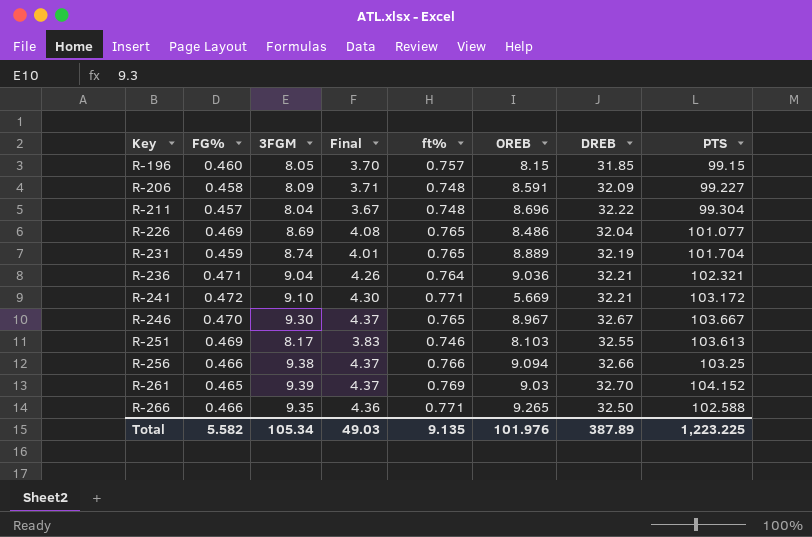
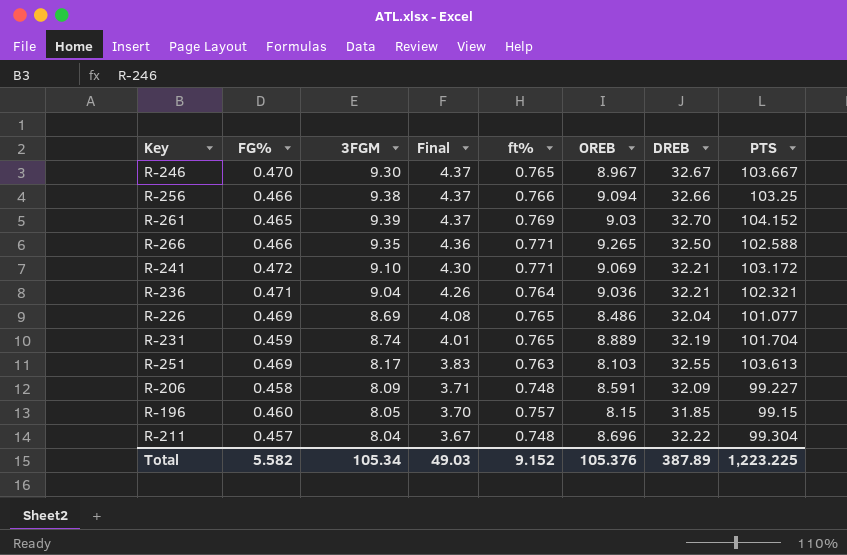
row order: Key ascending -> Final descending
R-241 | OREB: 5.669 -> 9.069
R-251 | ft%: 0.746 -> 0.763
Total | ft%: 9.135 -> 9.152
Total | OREB: 101.976 -> 105.376

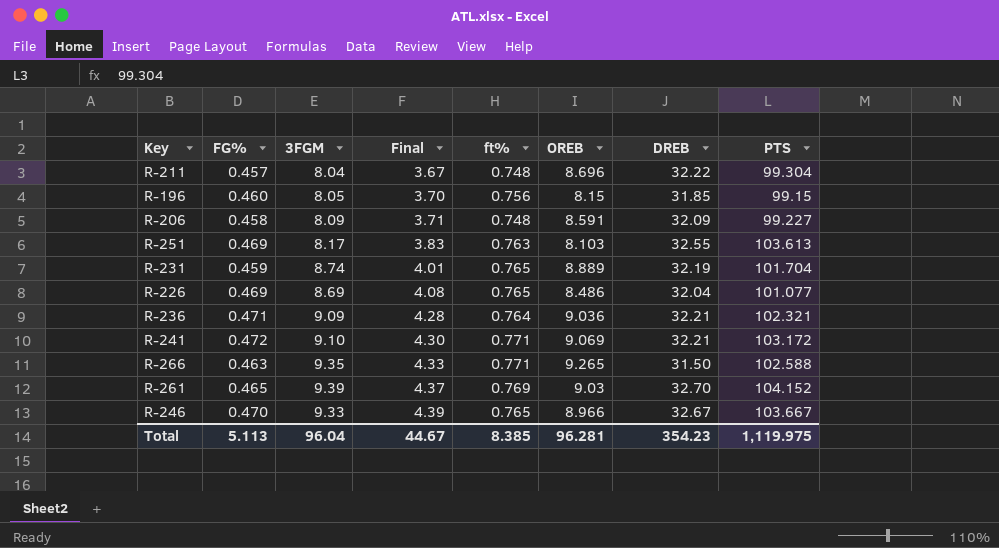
row order: Final descending -> Final ascending
row R-256: 0.466 | 9.38 | 4.37 | 0.766 | 9.094 | 32.66 | 103.25 -> none
R-196 | ft%: 0.757 -> 0.756
R-236 | 3FGM: 9.04 -> 9.09
R-236 | Final: 4.26 -> 4.28
R-266 | FG%: 0.466 -> 0.463
R-266 | Final: 4.36 -> 4.33
R-266 | DREB: 32.50 -> 31.50
R-246 | 3FGM: 9.30 -> 9.33
R-246 | Final: 4.37 -> 4.39
R-246 | OREB: 8.967 -> 8.966
Total | FG%: 5.582 -> 5.113
Total | 3FGM: 105.34 -> 96.04
Total | Final: 49.03 -> 44.67
Total | ft%: 9.152 -> 8.385
Total | OREB: 105.376 -> 96.281
Total | DREB: 387.89 -> 354.23
Total | PTS: 1,223.225 -> 1,119.975

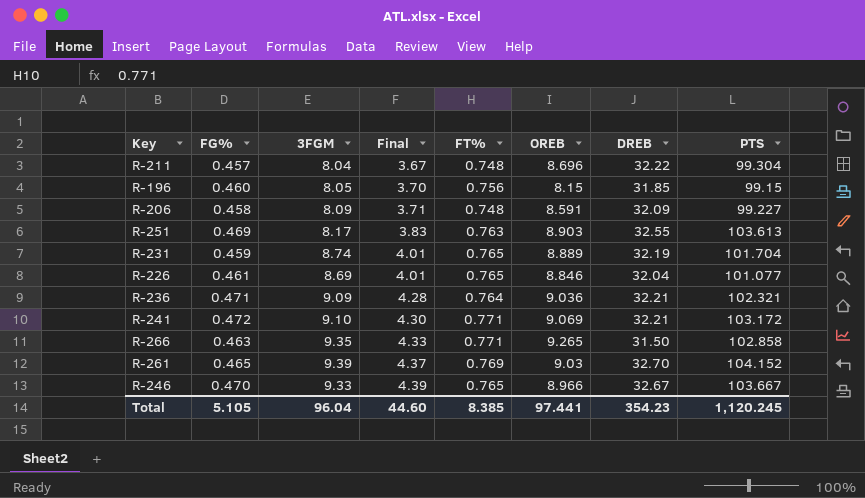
column name: ft% -> FT%
R-251 | OREB: 8.103 -> 8.903
R-226 | FG%: 0.469 -> 0.461
R-226 | Final: 4.08 -> 4.01
R-226 | OREB: 8.486 -> 8.846
R-266 | PTS: 102.588 -> 102.858
Total | FG%: 5.113 -> 5.105
Total | Final: 44.67 -> 44.60
Total | OREB: 96.281 -> 97.441
Total | PTS: 1,119.975 -> 1,120.245

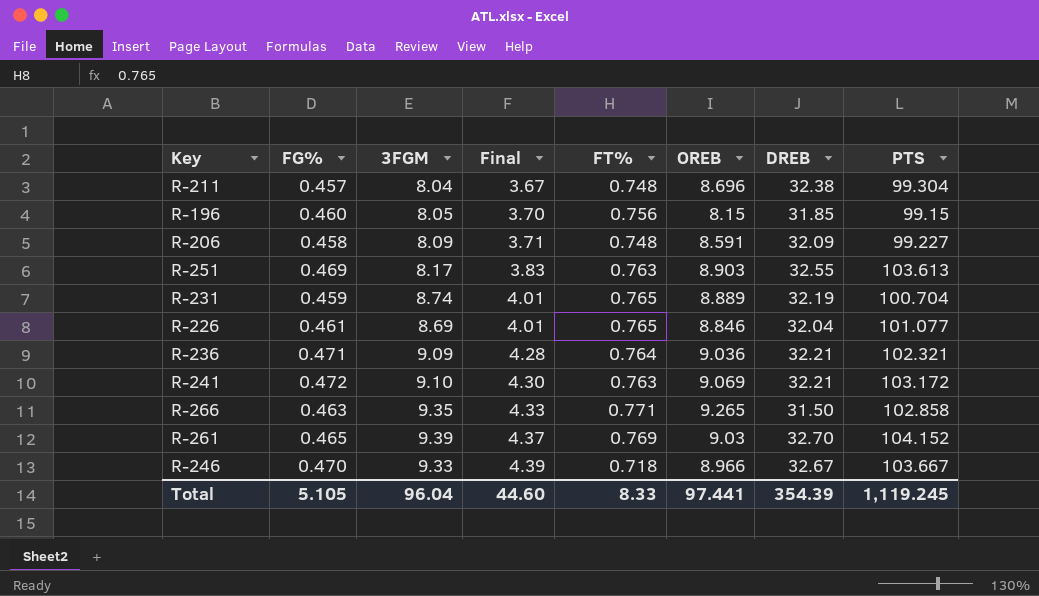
R-211 | DREB: 32.22 -> 32.38
R-231 | PTS: 101.704 -> 100.704
R-241 | FT%: 0.771 -> 0.763
R-246 | FT%: 0.765 -> 0.718
Total | FT%: 8.385 -> 8.33
Total | DREB: 354.23 -> 354.39
Total | PTS: 1,120.245 -> 1,119.245

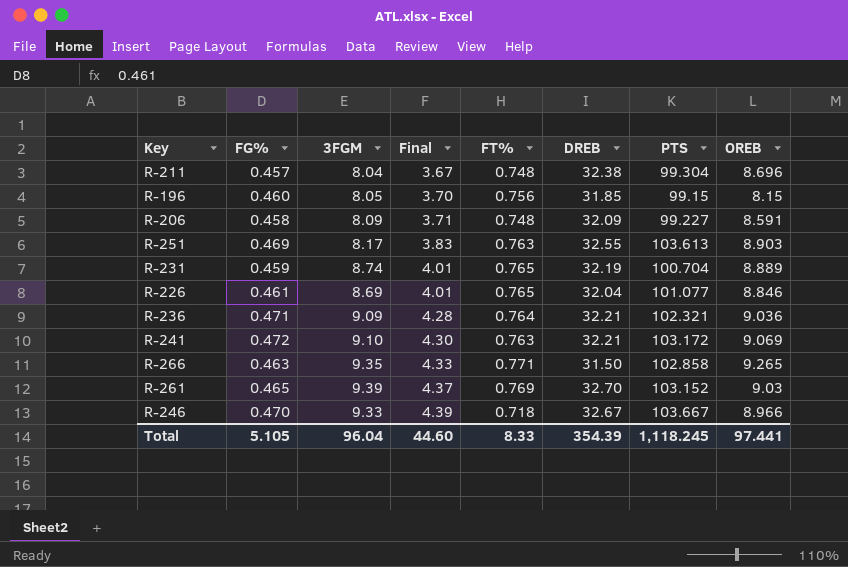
column OREB | position: 6 -> 8
R-261 | PTS: 104.152 -> 103.152
Total | PTS: 1,119.245 -> 1,118.245

